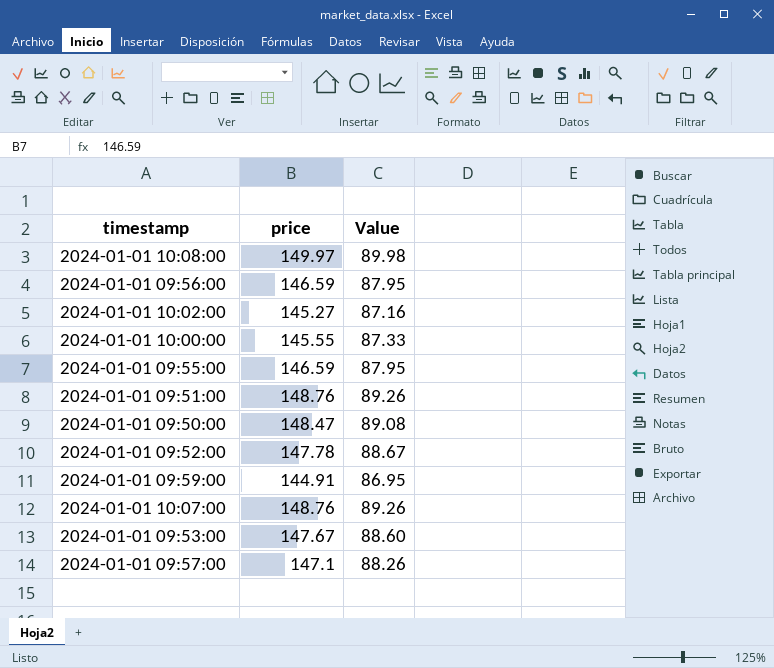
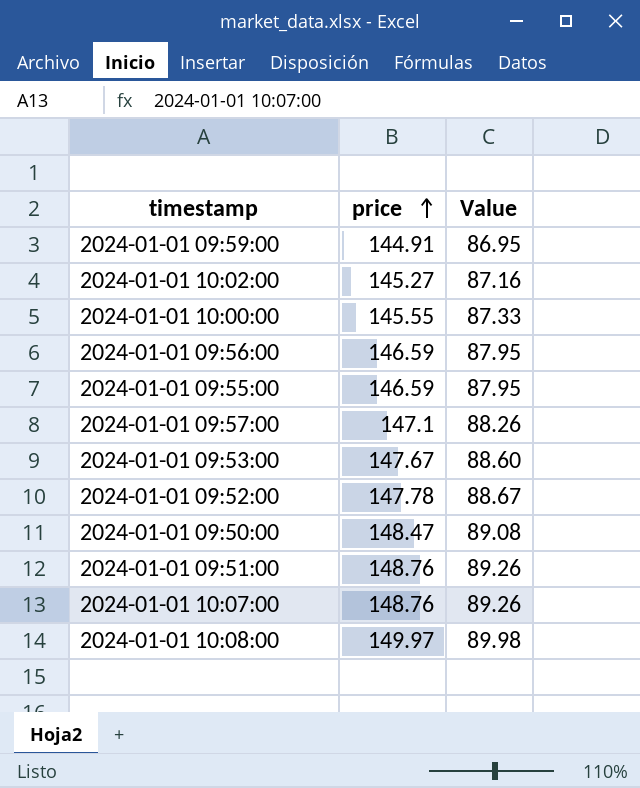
row order: none -> price ascending

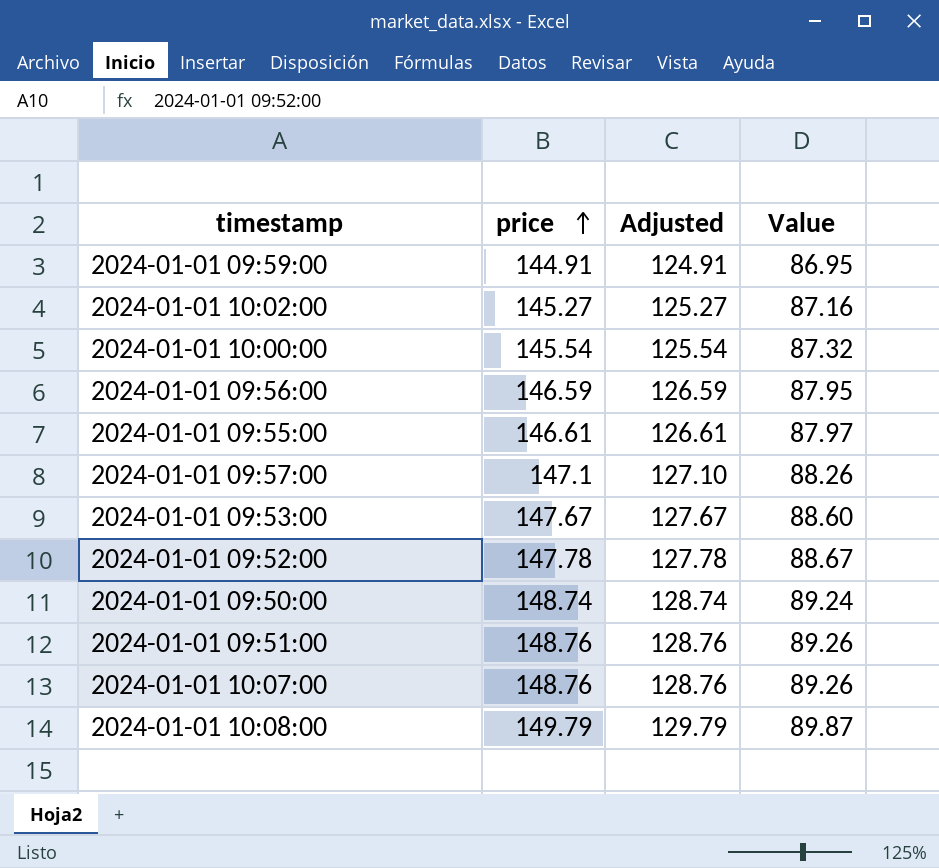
column Adjusted | formula: none -> [price] - 20
2024-01-01 10:00:00 | price: 145.55 -> 145.54
2024-01-01 10:00:00 | Value: 87.33 -> 87.32
2024-01-01 09:55:00 | price: 146.59 -> 146.61
2024-01-01 09:55:00 | Value: 87.95 -> 87.97
2024-01-01 09:50:00 | price: 148.47 -> 148.74
2024-01-01 09:50:00 | Value: 89.08 -> 89.24
2024-01-01 10:08:00 | price: 149.97 -> 149.79
2024-01-01 10:08:00 | Value: 89.98 -> 89.87

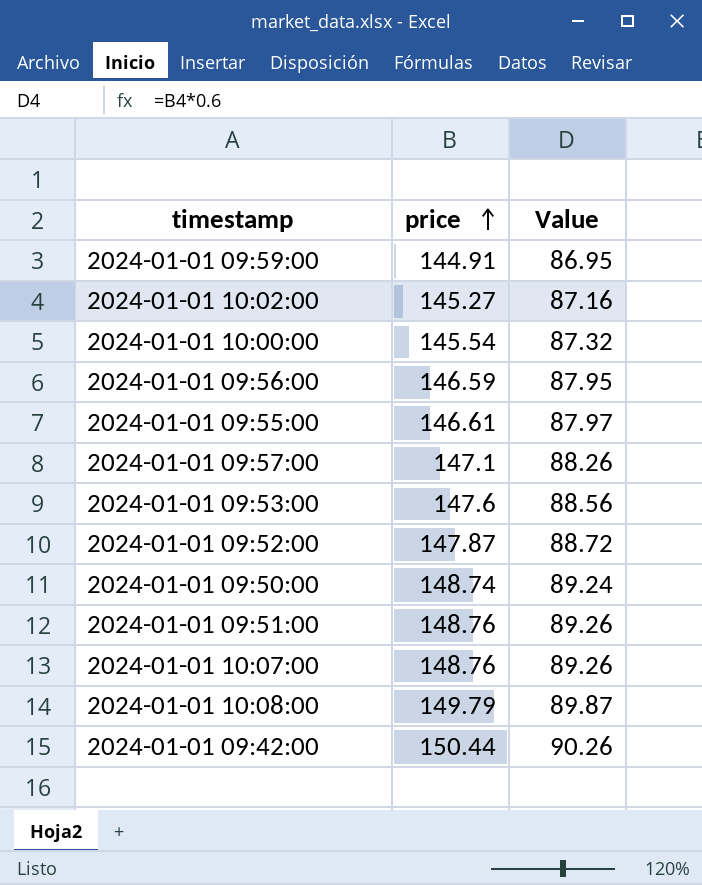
column Adjusted | formula: [price] - 20 -> none
2024-01-01 09:53:00 | price: 147.67 -> 147.6
2024-01-01 09:53:00 | Value: 88.60 -> 88.56
2024-01-01 09:52:00 | price: 147.78 -> 147.87
2024-01-01 09:52:00 | Value: 88.67 -> 88.72
row 2024-01-01 09:42:00: none -> 150.44 | 90.26

